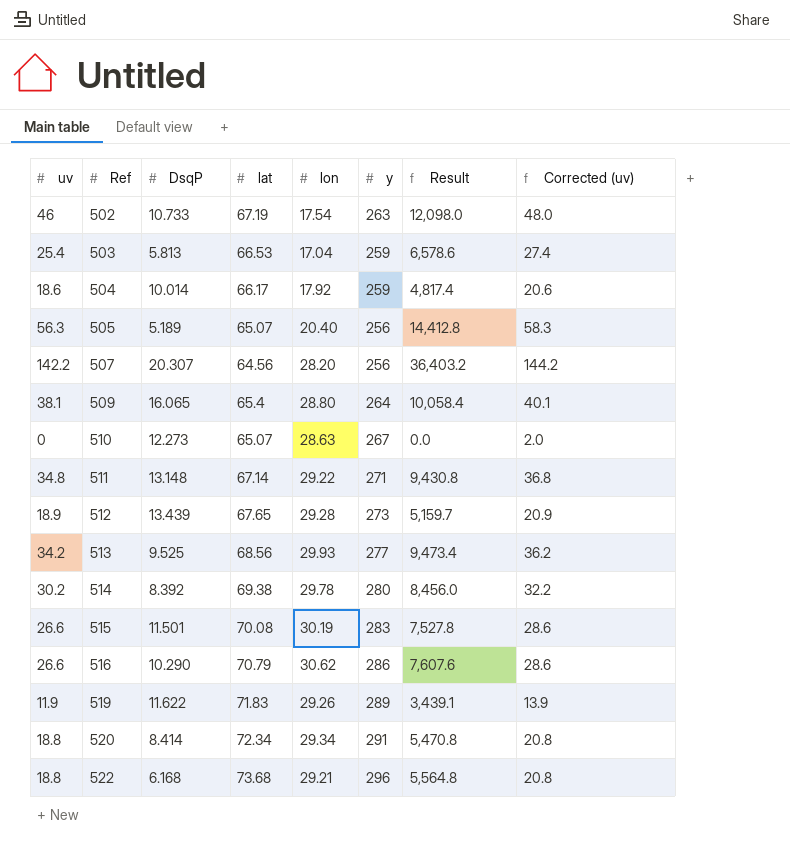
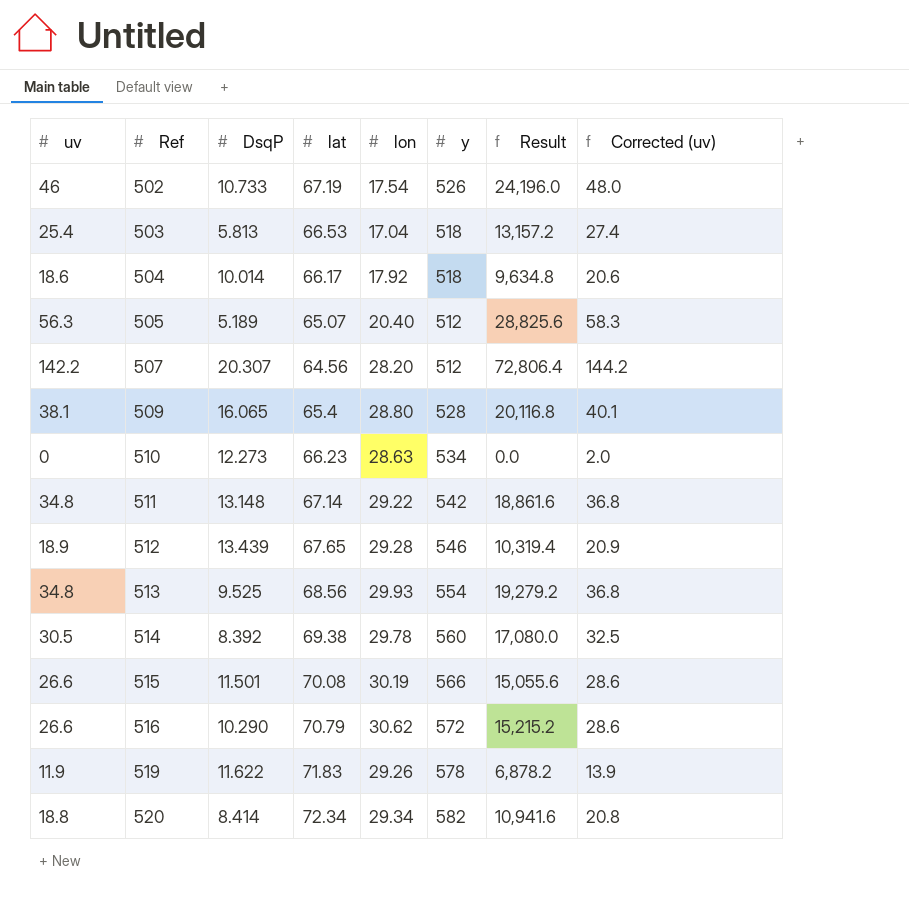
row 522: 18.8 | 6.168 | 73.68 | 29.21 | 296 | 5,564.8 | 20.8 -> none
502 | y: 263 -> 526
502 | Result: 12,098.0 -> 24,196.0
503 | y: 259 -> 518
503 | Result: 6,578.6 -> 13,157.2
504 | y: 259 -> 518
504 | Result: 4,817.4 -> 9,634.8
505 | y: 256 -> 512
505 | Result: 14,412.8 -> 28,825.6
507 | y: 256 -> 512
507 | Result: 36,403.2 -> 72,806.4
509 | y: 264 -> 528
509 | Result: 10,058.4 -> 20,116.8
510 | lat: 65.07 -> 66.23
510 | y: 267 -> 534
511 | y: 271 -> 542
511 | Result: 9,430.8 -> 18,861.6
512 | y: 273 -> 546
512 | Result: 5,159.7 -> 10,319.4
513 | uv: 34.2 -> 34.8
513 | y: 277 -> 554
513 | Result: 9,473.4 -> 19,279.2
513 | Corrected (uv): 36.2 -> 36.8
514 | uv: 30.2 -> 30.5
514 | y: 280 -> 560
514 | Result: 8,456.0 -> 17,080.0
514 | Corrected (uv): 32.2 -> 32.5
515 | y: 283 -> 566
515 | Result: 7,527.8 -> 15,055.6
516 | y: 286 -> 572
516 | Result: 7,607.6 -> 15,215.2
519 | y: 289 -> 578
519 | Result: 3,439.1 -> 6,878.2
520 | y: 291 -> 582
520 | Result: 5,470.8 -> 10,941.6

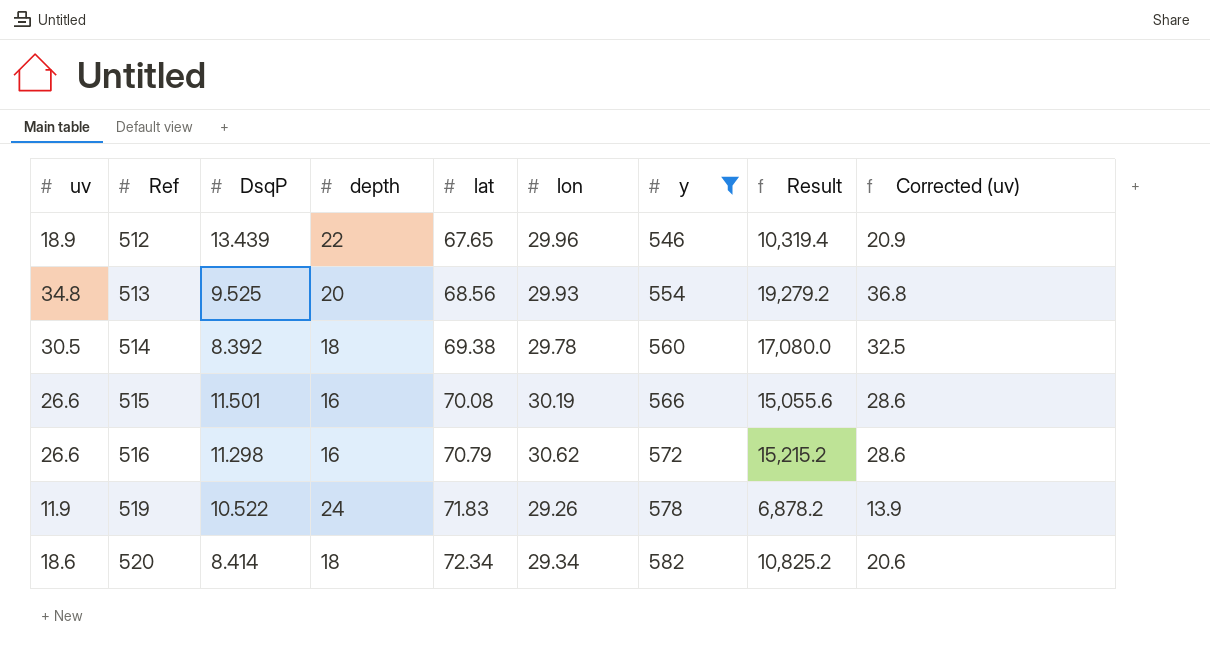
filter: none -> y >= 546
column depth | position: none -> 4
512 | lon: 29.28 -> 29.96
516 | DsqP: 10.290 -> 11.298
519 | DsqP: 11.622 -> 10.522
520 | uv: 18.8 -> 18.6
520 | Result: 10,941.6 -> 10,825.2
520 | Corrected (uv): 20.8 -> 20.6

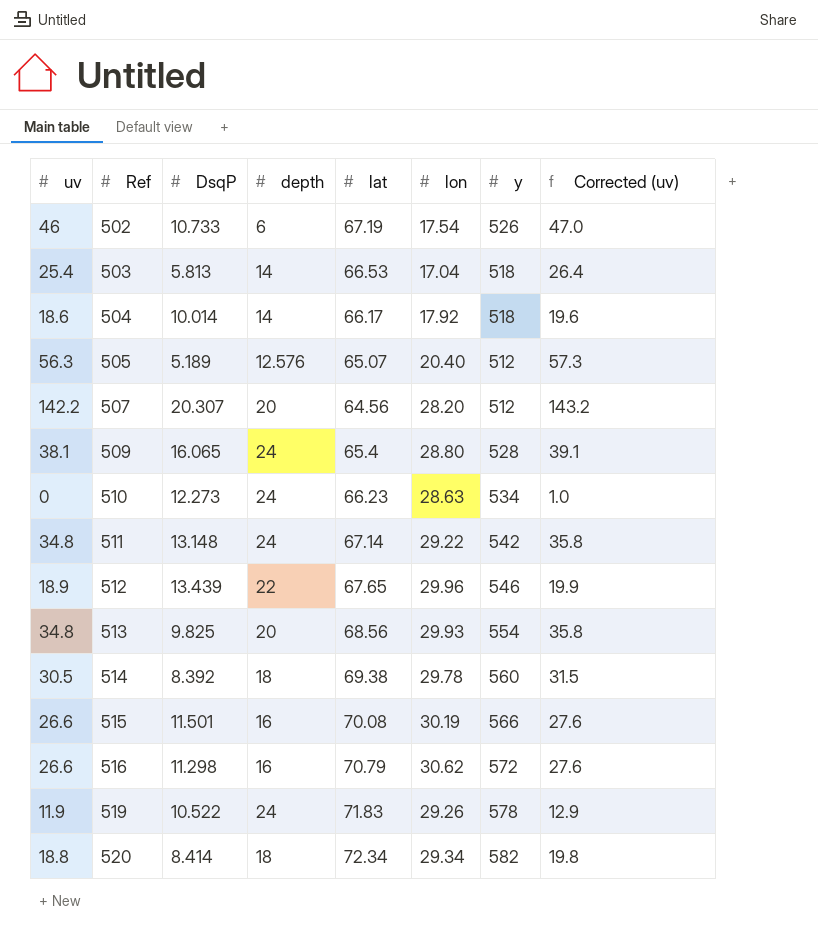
filter: y >= 546 -> none
column Result | formula: [uv] * [y] -> none
column Corrected (uv) | formula: [uv] + 2 -> [uv] + 1
513 | DsqP: 9.525 -> 9.825
520 | uv: 18.6 -> 18.8

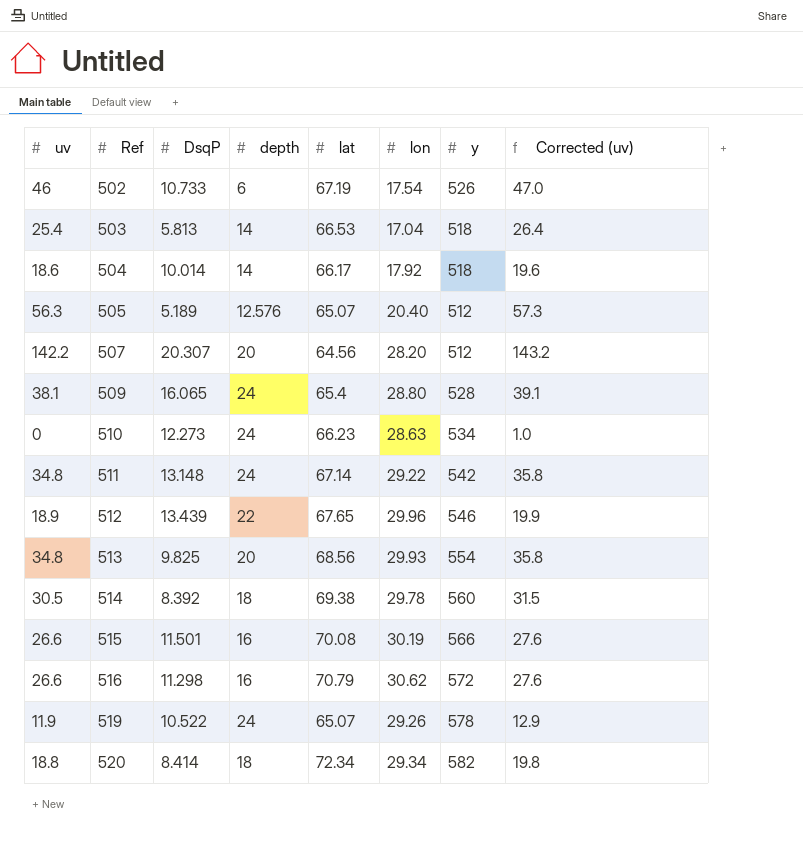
519 | lat: 71.83 -> 65.07

